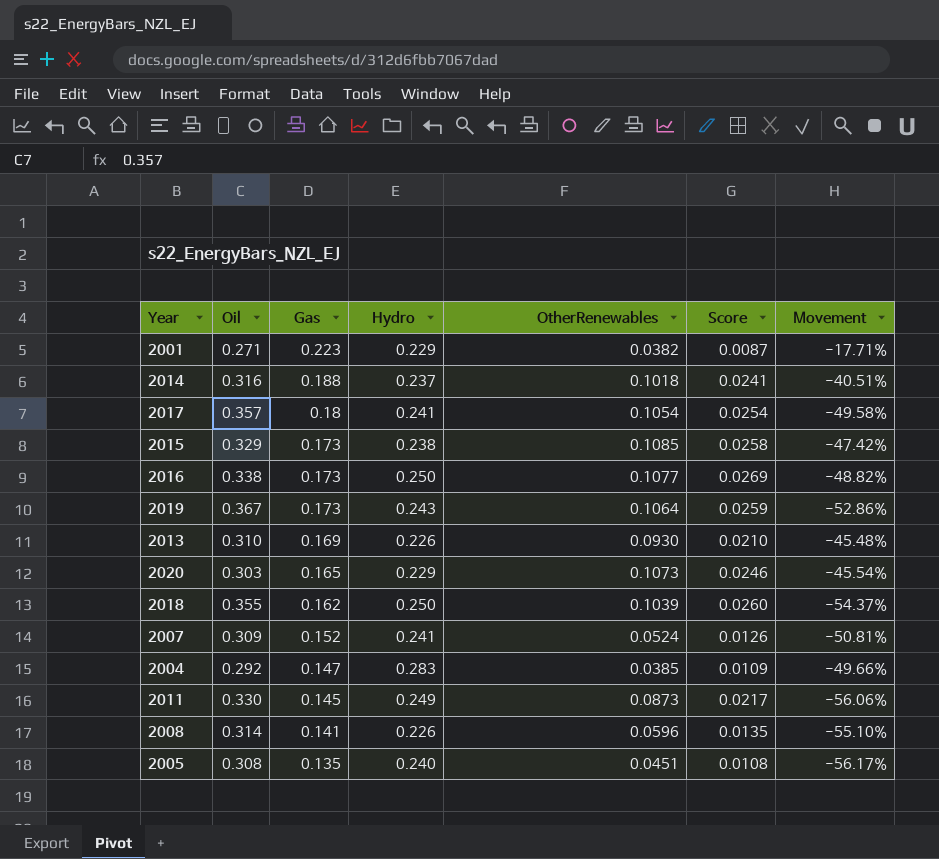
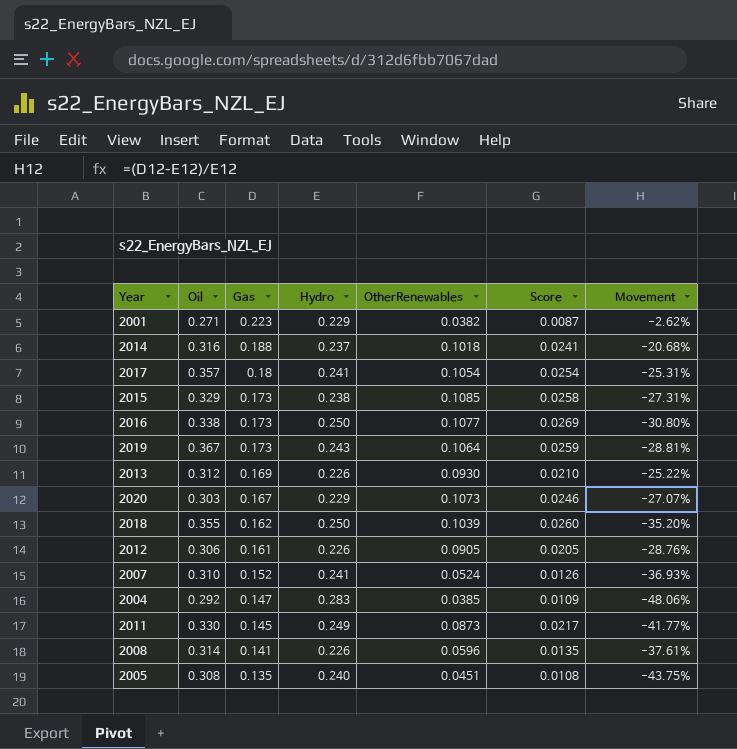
column Movement | formula: ([Gas] - [Oil]) / [Oil] -> ([Gas] - [Hydro]) / [Hydro]
2013 | Oil: 0.310 -> 0.312
2020 | Gas: 0.165 -> 0.167
row 2012: none -> 0.306 | 0.161 | 0.226 | 0.0905 | 0.0205 | -28.76%
2007 | Oil: 0.309 -> 0.310

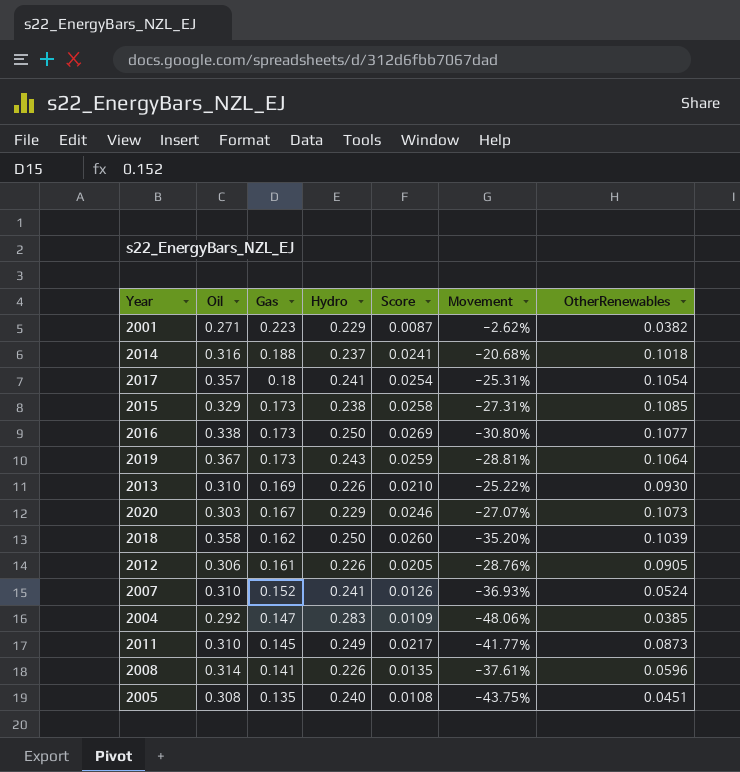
column OtherRenewables | position: 5 -> 7
2013 | Oil: 0.312 -> 0.310
2018 | Oil: 0.355 -> 0.358
2011 | Oil: 0.330 -> 0.310

